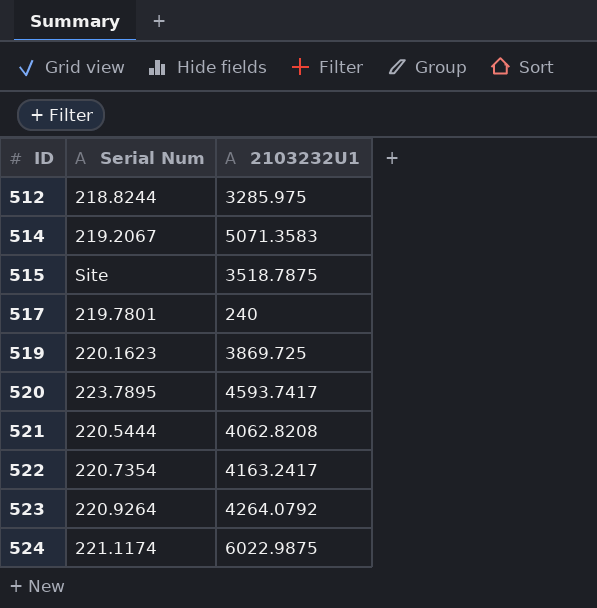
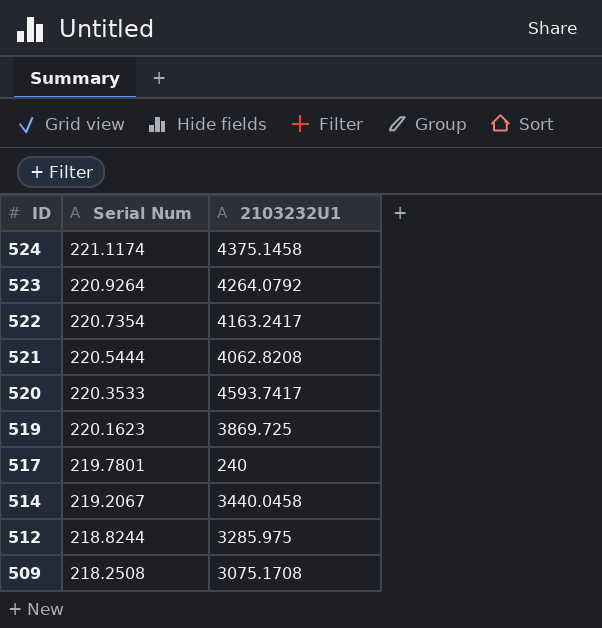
row order: ID ascending -> ID descending
row 515: Site | 3518.7875 -> none
524 | 2103232U1: 6022.9875 -> 4375.1458
520 | Serial Num: 223.7895 -> 220.3533
514 | 2103232U1: 5071.3583 -> 3440.0458
row 509: none -> 218.2508 | 3075.1708

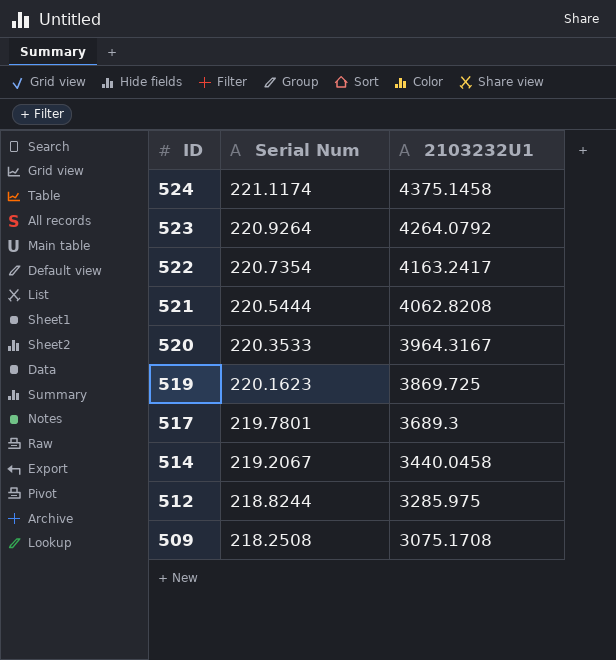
520 | 2103232U1: 4593.7417 -> 3964.3167
517 | 2103232U1: 240 -> 3689.3

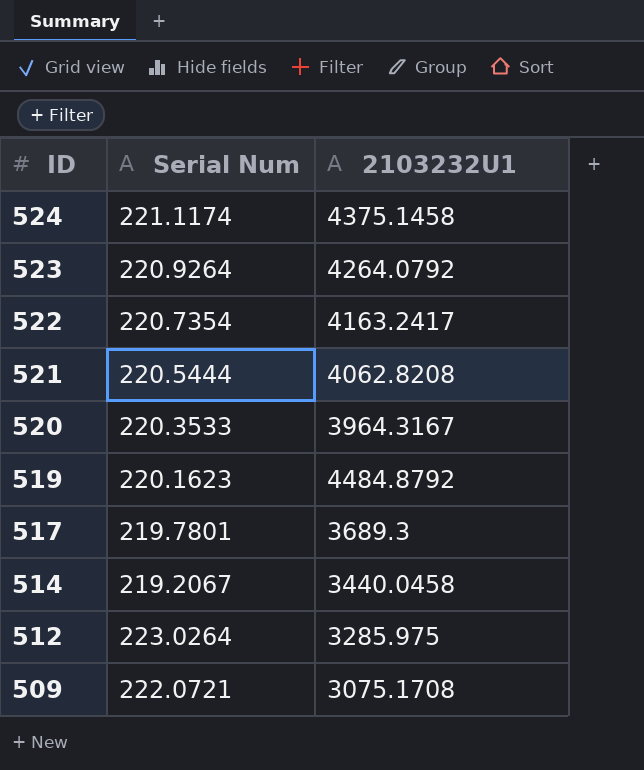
519 | 2103232U1: 3869.725 -> 4484.8792
512 | Serial Num: 218.8244 -> 223.0264
509 | Serial Num: 218.2508 -> 222.0721

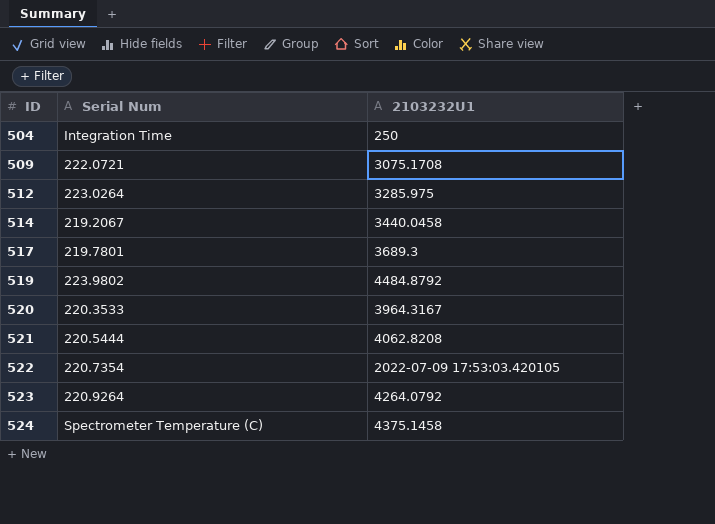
row order: ID descending -> ID ascending
row 504: none -> Integration Time | 250
519 | Serial Num: 220.1623 -> 223.9802
522 | 2103232U1: 4163.2417 -> 2022-07-09 17:53:03.420105
524 | Serial Num: 221.1174 -> Spectrometer Temperature (C)

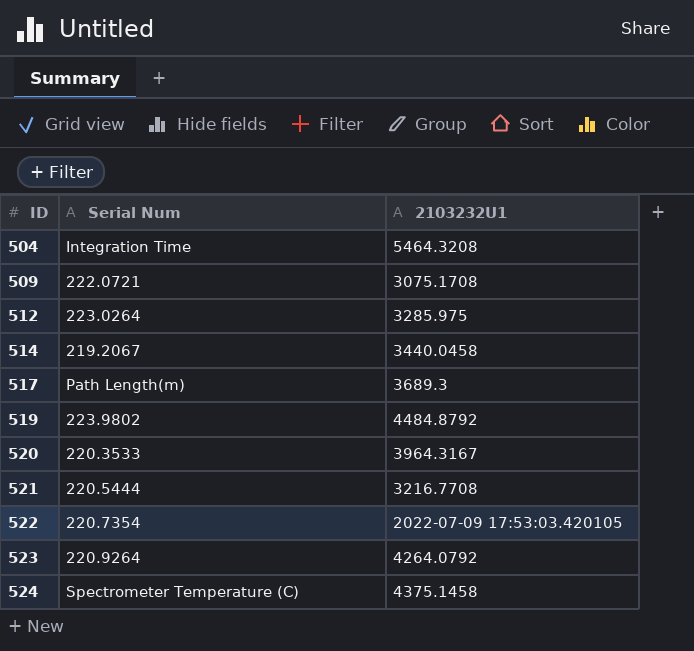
504 | 2103232U1: 250 -> 5464.3208
517 | Serial Num: 219.7801 -> Path Length(m)
521 | 2103232U1: 4062.8208 -> 3216.7708

